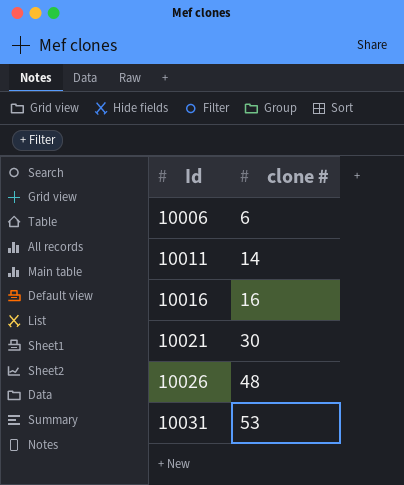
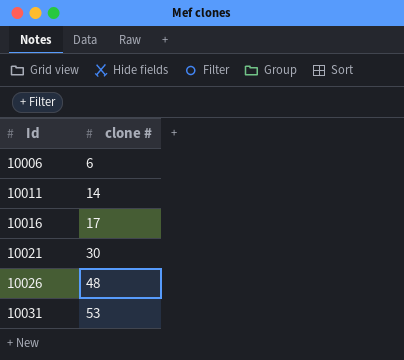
10016 | clone #: 16 -> 17

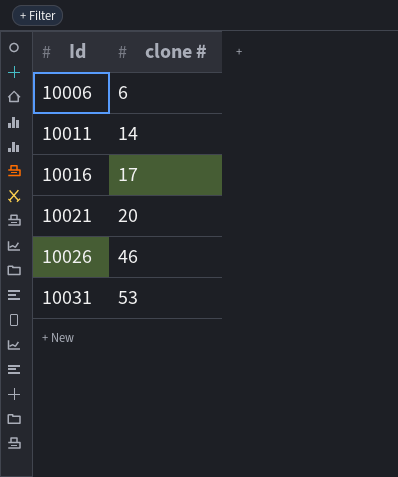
10021 | clone #: 30 -> 20
10026 | clone #: 48 -> 46

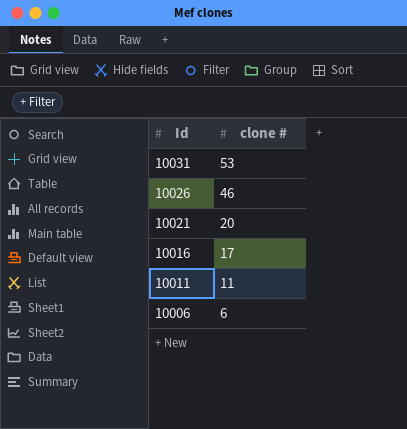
row order: Id ascending -> Id descending
10011 | clone #: 14 -> 11

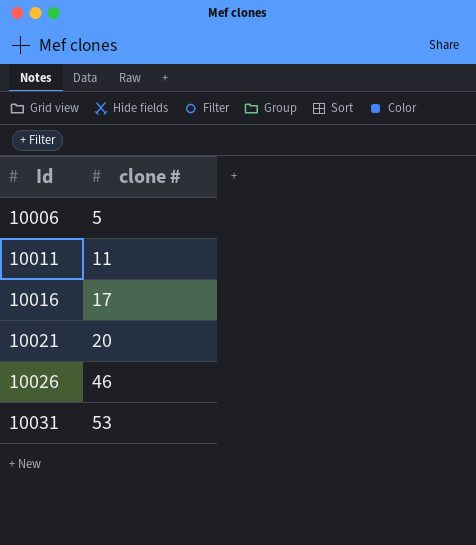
row order: Id descending -> Id ascending
10006 | clone #: 6 -> 5

